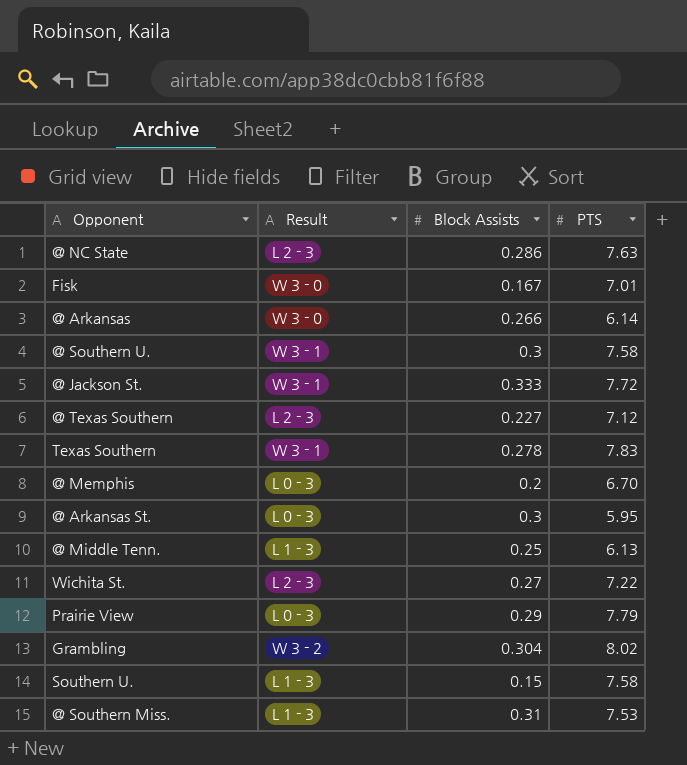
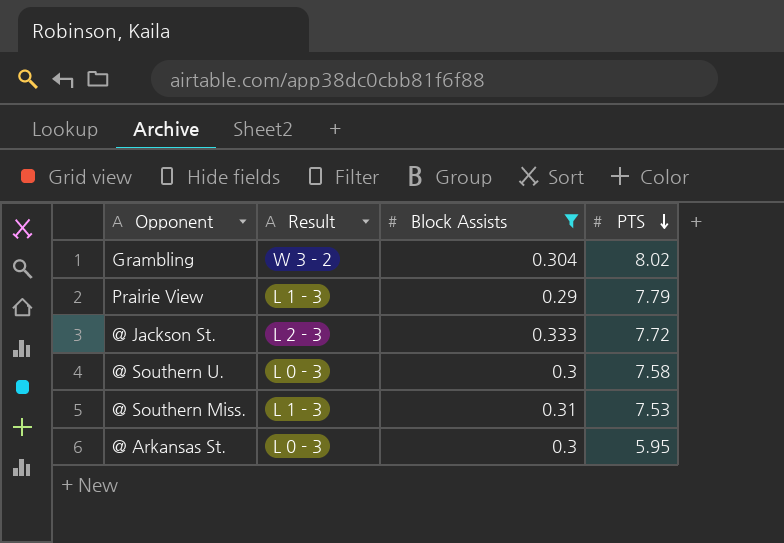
filter: none -> Block Assists >= 0.29
row order: none -> PTS descending
Prairie View | Result: L 0 - 3 -> L 1 - 3
@ Jackson St. | Result: W 3 - 1 -> L 2 - 3
@ Southern U. | Result: W 3 - 1 -> L 0 - 3

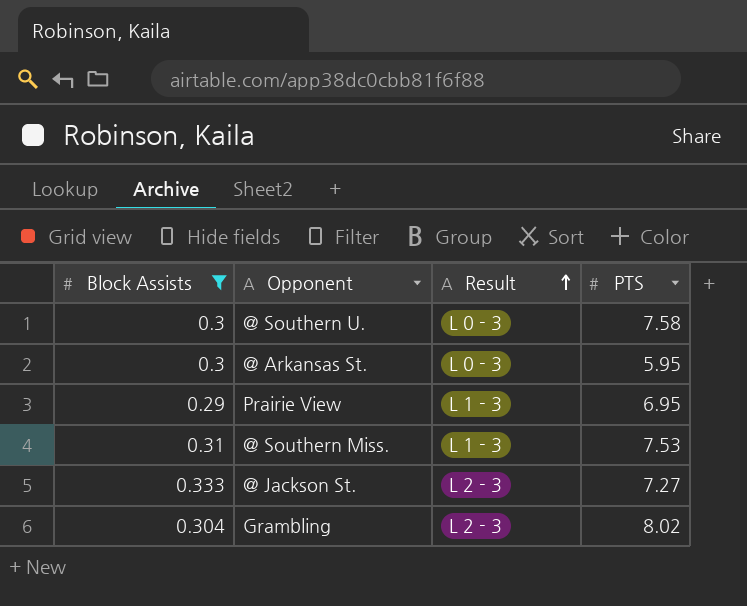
row order: PTS descending -> Result ascending
column Block Assists | position: 3 -> 1
Prairie View | PTS: 7.79 -> 6.95
@ Jackson St. | PTS: 7.72 -> 7.27
Grambling | Result: W 3 - 2 -> L 2 - 3

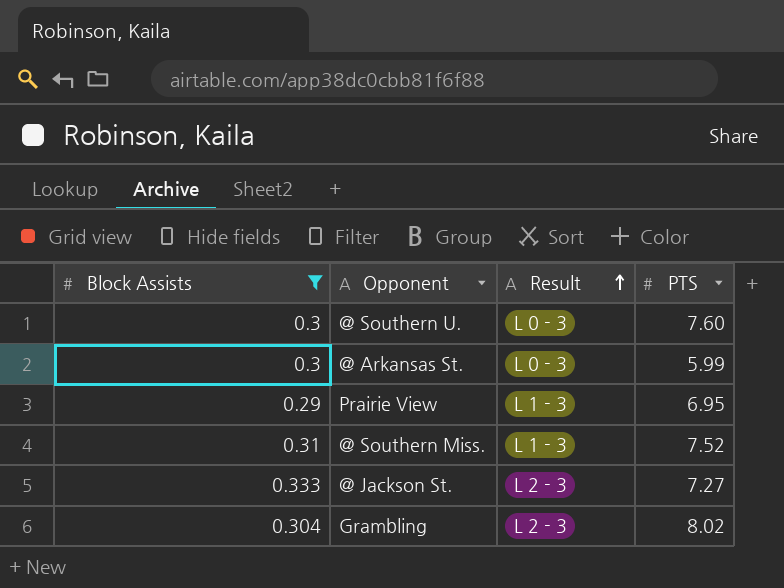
@ Southern U. | PTS: 7.58 -> 7.60
@ Arkansas St. | PTS: 5.95 -> 5.99
@ Southern Miss. | PTS: 7.53 -> 7.52

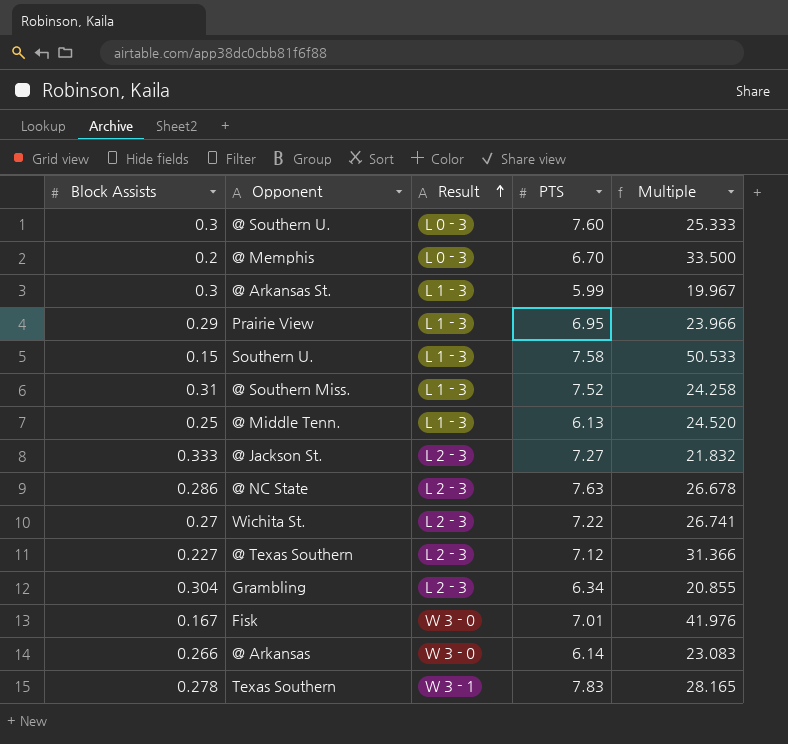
filter: Block Assists >= 0.29 -> none
column Multiple | formula: none -> [PTS] / [Block Assists]
@ Arkansas St. | Result: L 0 - 3 -> L 1 - 3
Grambling | PTS: 8.02 -> 6.34

